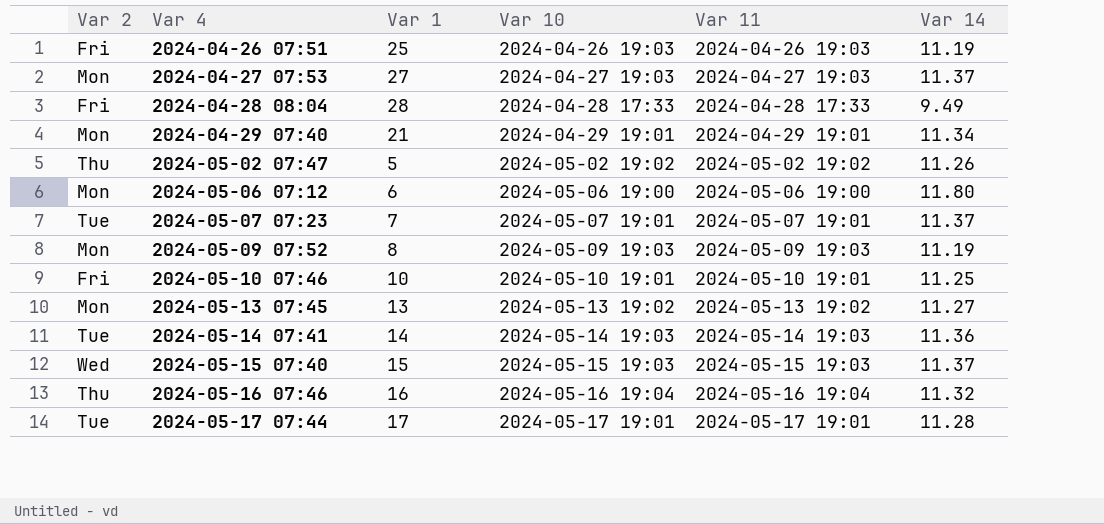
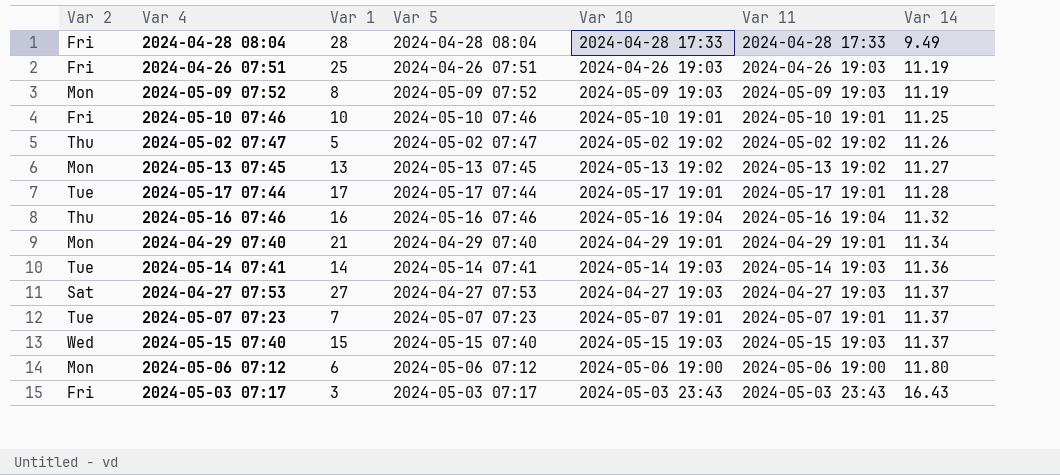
row order: Var 4 ascending -> Var 14 ascending
column Var 5 | position: none -> 4
2024-04-27 07:53 | Var 2: Mon -> Sat
row 2024-05-03 07:17: none -> Fri | 3 | 2024-05-03 07:17 | 2024-05-03 23:43 | 2024-05-03 23:43 | 16.43

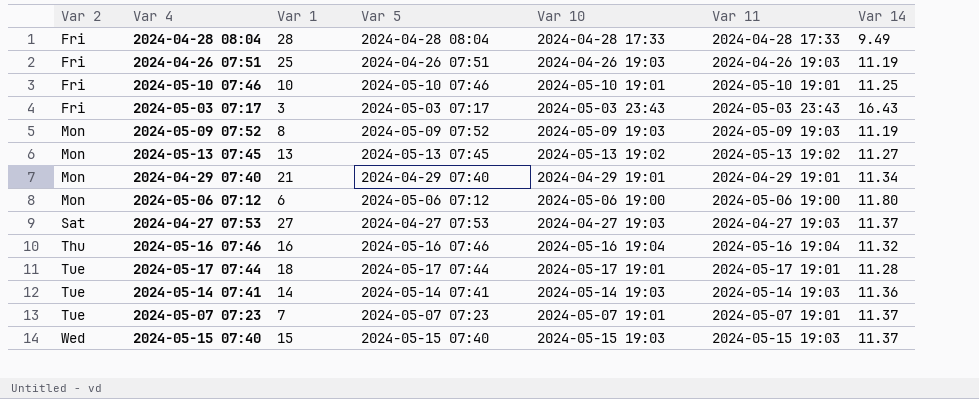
row order: Var 14 ascending -> Var 2 ascending
row 2024-05-02 07:47: Thu | 5 | 2024-05-02 07:47 | 2024-05-02 19:02 | 2024-05-02 19:02 | 11.26 -> none
2024-05-17 07:44 | Var 1: 17 -> 18

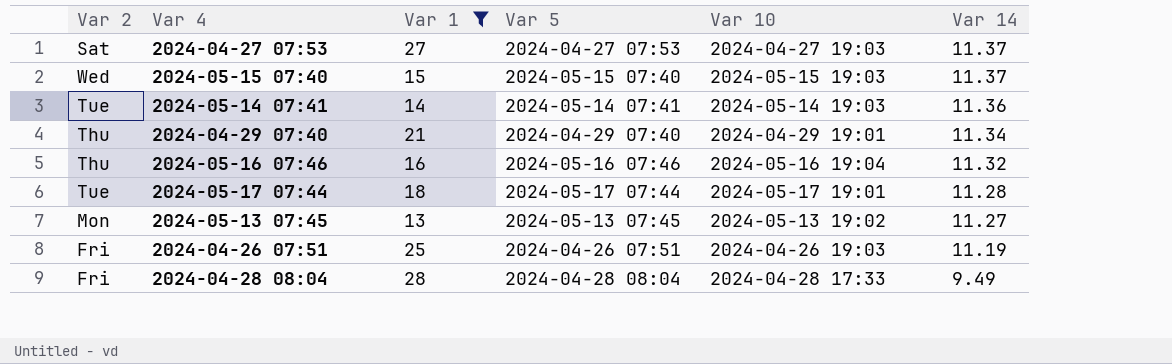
filter: none -> Var 1 >= 13
row order: Var 2 ascending -> Var 14 descending
column Var 11 | position: 6 -> none
2024-04-29 07:40 | Var 2: Mon -> Thu

